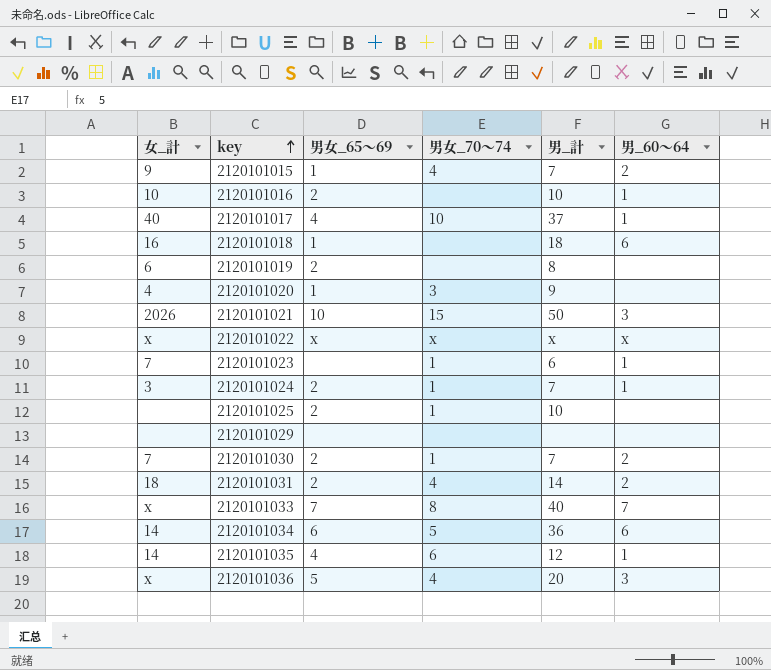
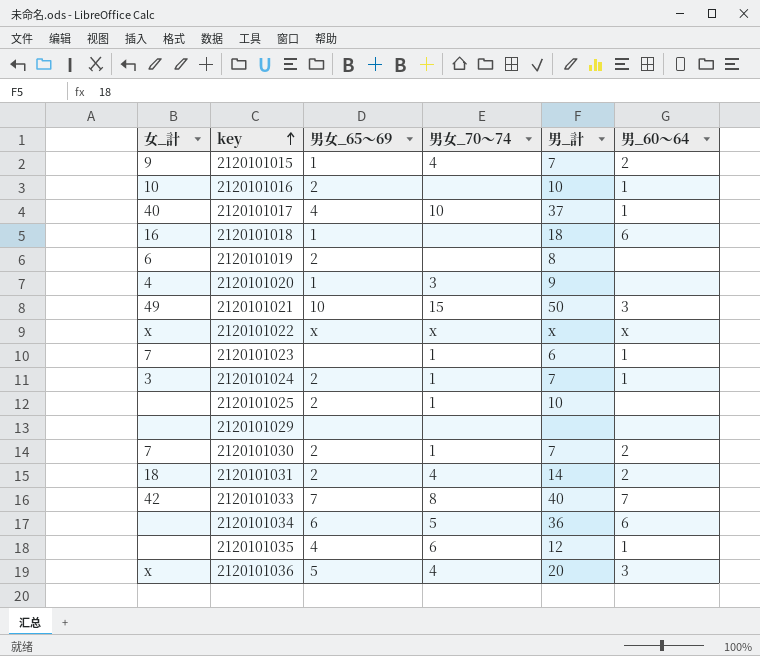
2120101021 | 女_計: 2026 -> 49
2120101033 | 女_計: x -> 42
2120101034 | 女_計: 14 -> none
2120101035 | 女_計: 14 -> none

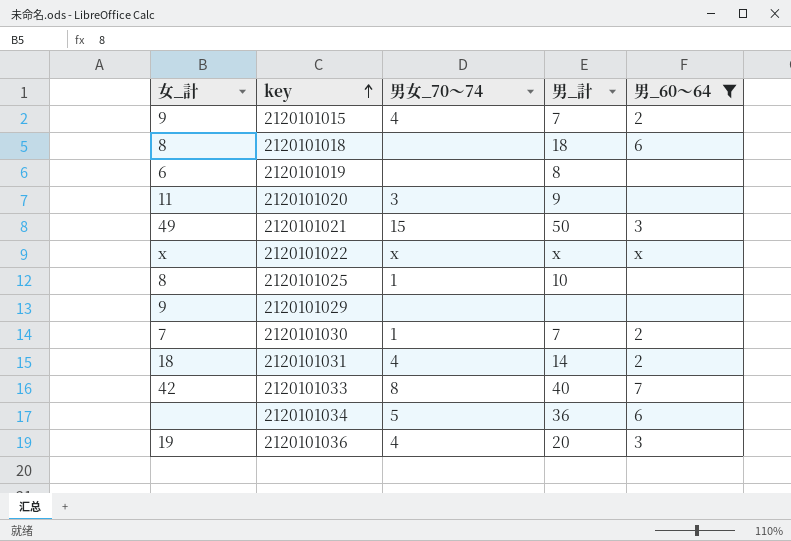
filter: none -> 男_60～64 != 1
column 男女_65～69 | position: 3 -> none
2120101018 | 女_計: 16 -> 8
2120101020 | 女_計: 4 -> 11
2120101025 | 女_計: none -> 8
2120101029 | 女_計: none -> 9
2120101036 | 女_計: x -> 19

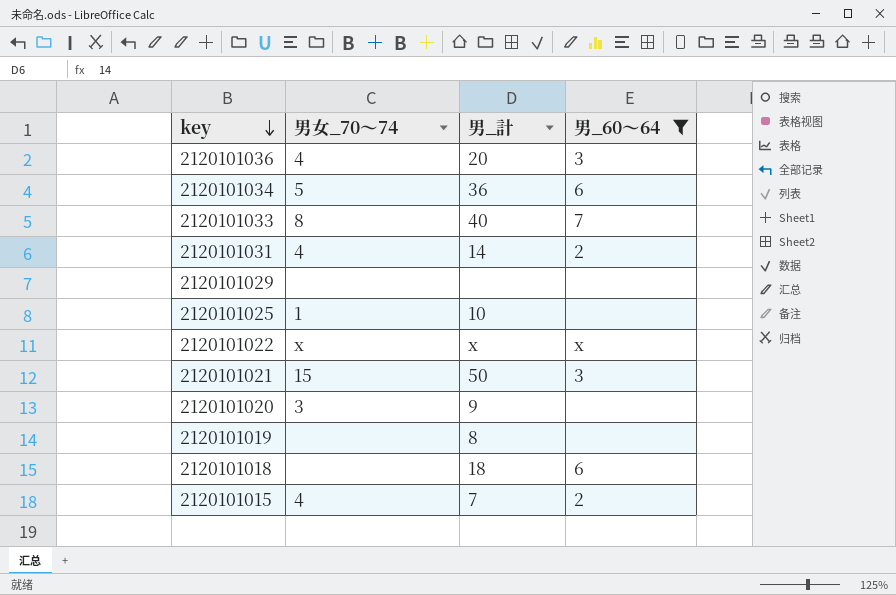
row order: key ascending -> key descending
column 女_計 | position: 1 -> none
row 2120101030: 7 | 1 | 7 | 2 -> none

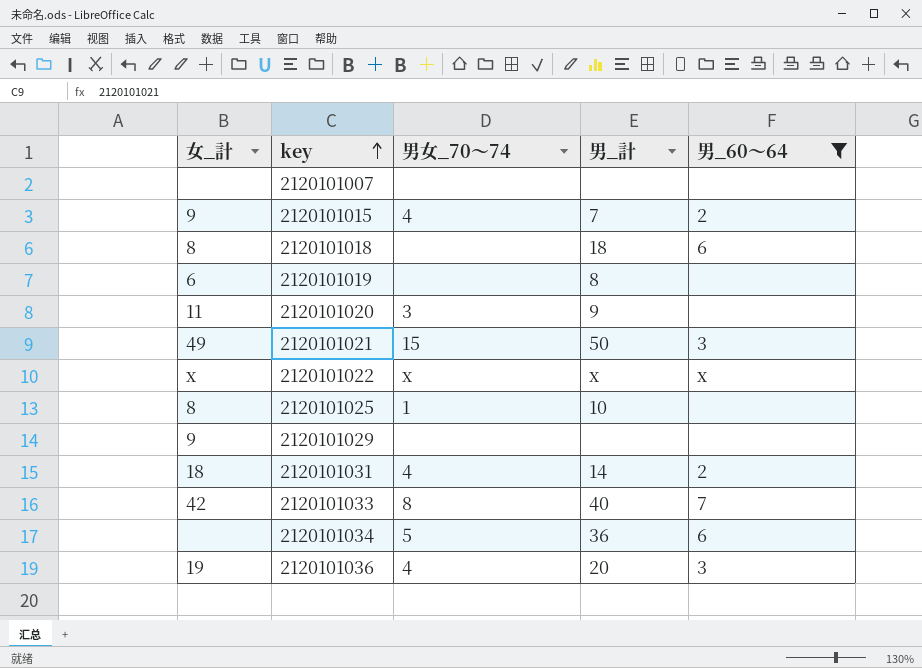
row order: key descending -> key ascending
column 女_計 | position: none -> 1
row 2120101007: none -> none | none | none | none

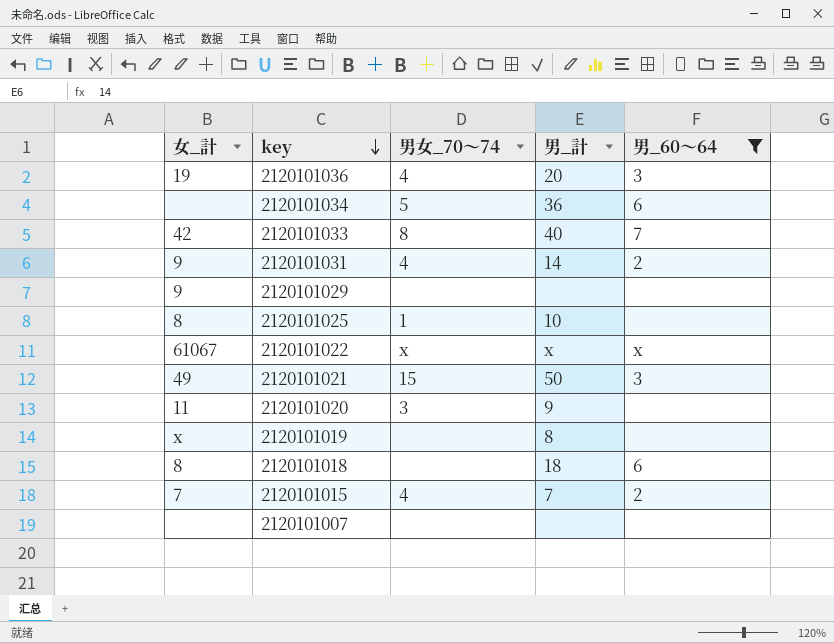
row order: key ascending -> key descending
2120101031 | 女_計: 18 -> 9
2120101022 | 女_計: x -> 61067
2120101019 | 女_計: 6 -> x
2120101015 | 女_計: 9 -> 7

